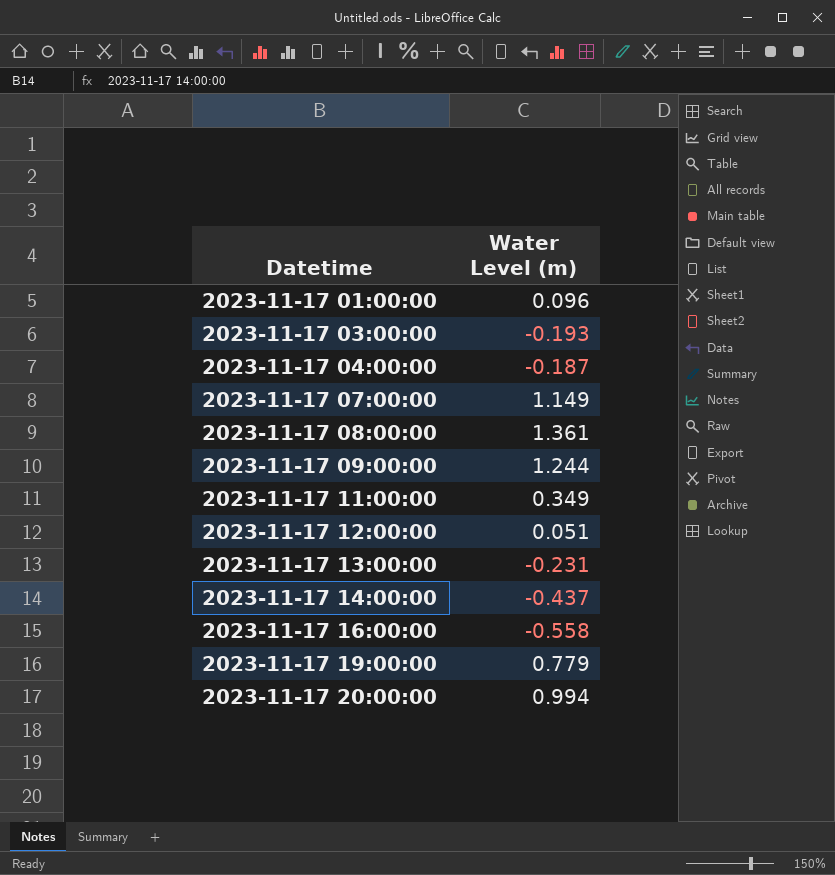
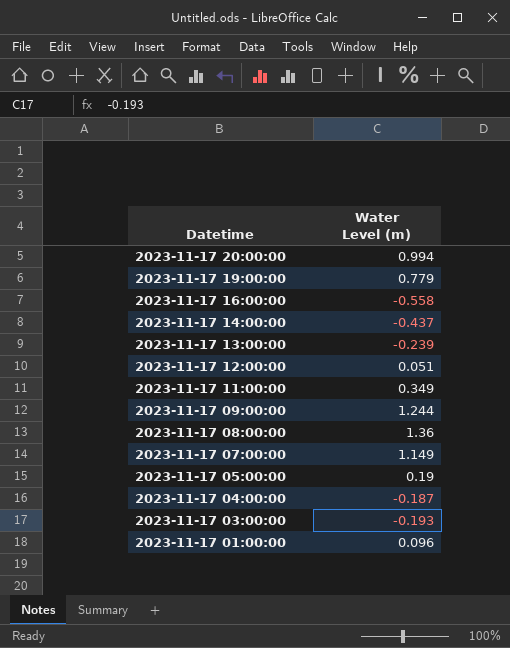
row order: Datetime ascending -> Datetime descending
2023-11-17 13:00:00 | Water Level (m): -0.231 -> -0.239
2023-11-17 08:00:00 | Water Level (m): 1.361 -> 1.36
row 2023-11-17 05:00:00: none -> 0.19

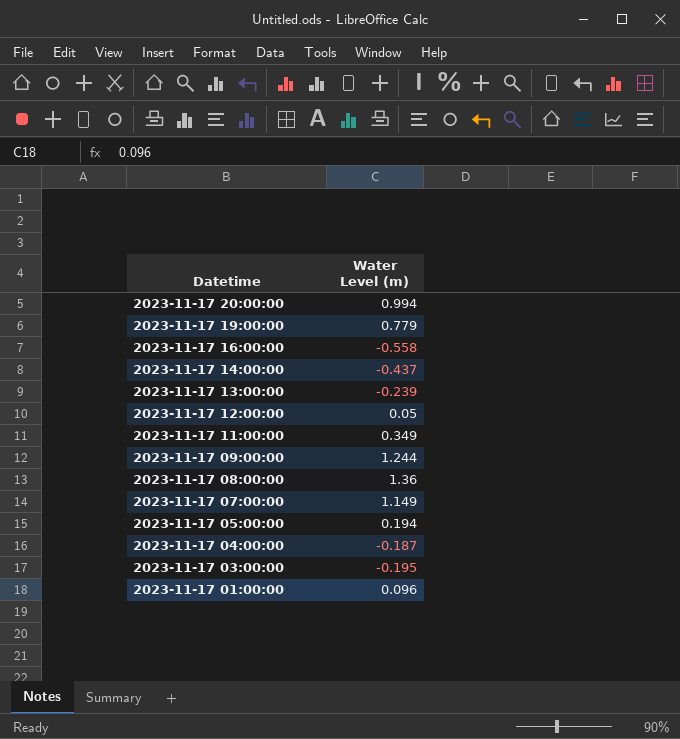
2023-11-17 12:00:00 | Water Level (m): 0.051 -> 0.05
2023-11-17 05:00:00 | Water Level (m): 0.19 -> 0.194
2023-11-17 03:00:00 | Water Level (m): -0.193 -> -0.195

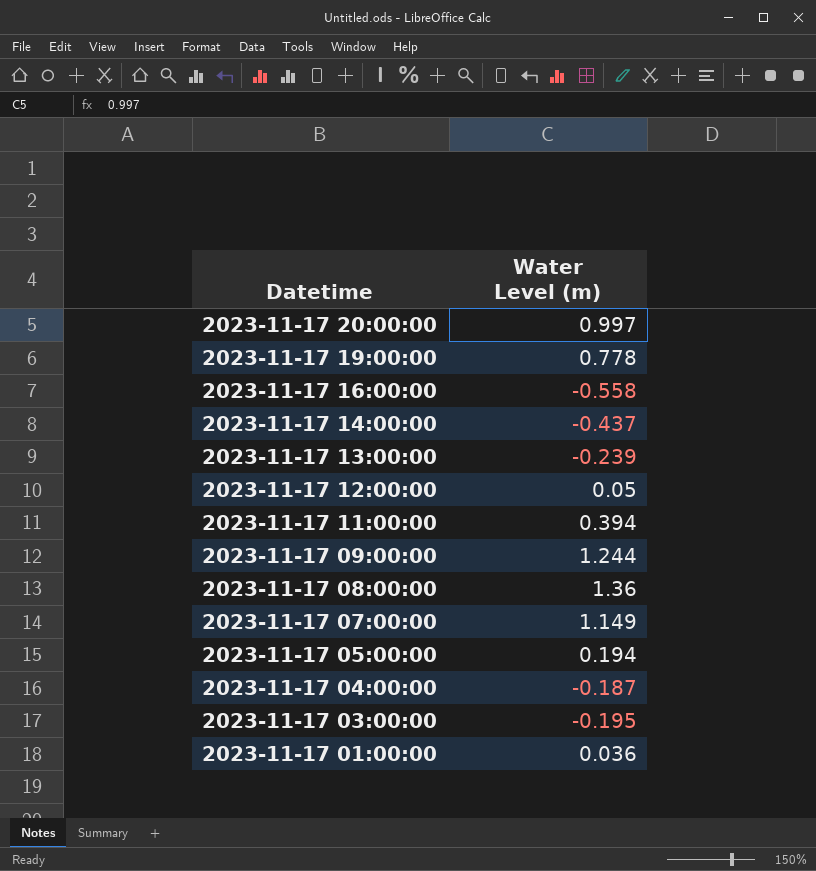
2023-11-17 20:00:00 | Water Level (m): 0.994 -> 0.997
2023-11-17 19:00:00 | Water Level (m): 0.779 -> 0.778
2023-11-17 11:00:00 | Water Level (m): 0.349 -> 0.394
2023-11-17 01:00:00 | Water Level (m): 0.096 -> 0.036

